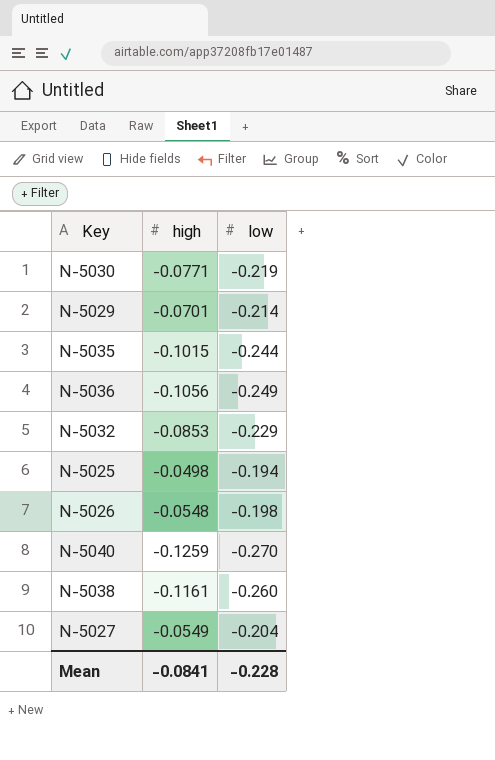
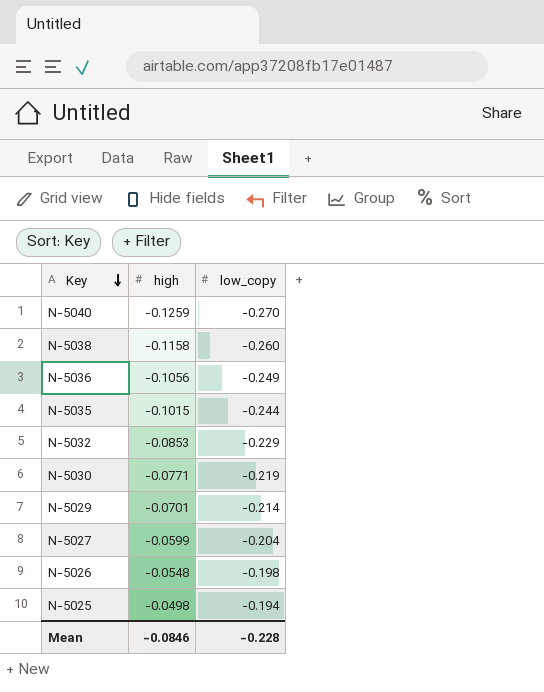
row order: none -> Key descending
column name: low -> low_copy
N-5038 | high: -0.1161 -> -0.1158
N-5027 | high: -0.0549 -> -0.0599
Mean | high: -0.0841 -> -0.0846

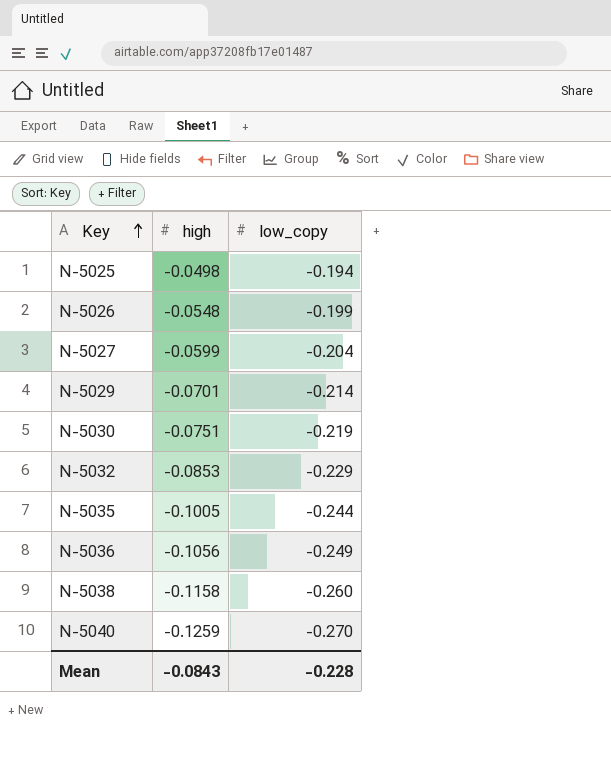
row order: Key descending -> Key ascending
N-5026 | low_copy: -0.198 -> -0.199
N-5030 | high: -0.0771 -> -0.0751
N-5035 | high: -0.1015 -> -0.1005
Mean | high: -0.0846 -> -0.0843

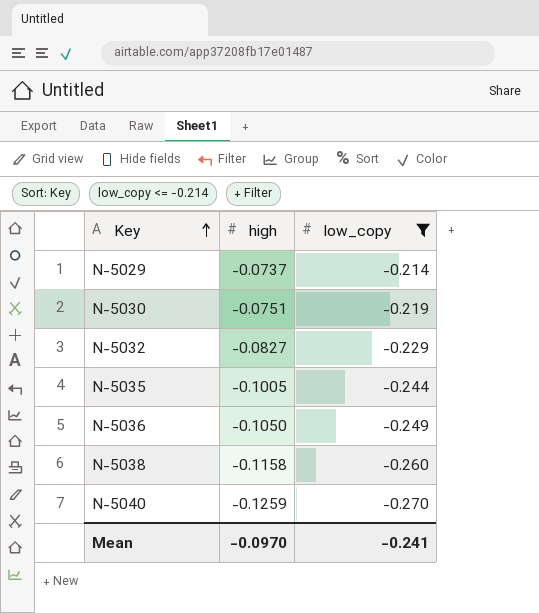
filter: none -> low_copy <= -0.214
N-5029 | high: -0.0701 -> -0.0737
N-5032 | high: -0.0853 -> -0.0827
N-5036 | high: -0.1056 -> -0.1050
Mean | high: -0.0843 -> -0.0970
Mean | low_copy: -0.228 -> -0.241

